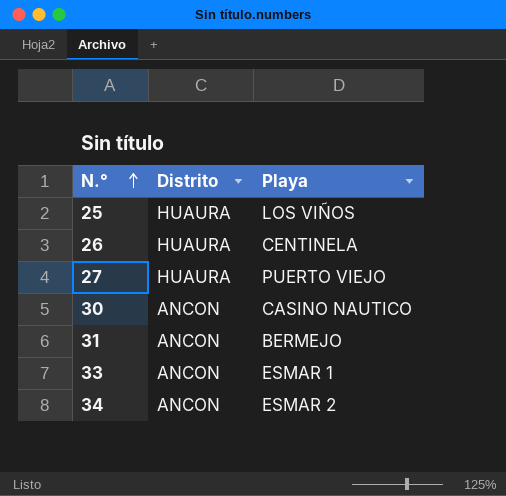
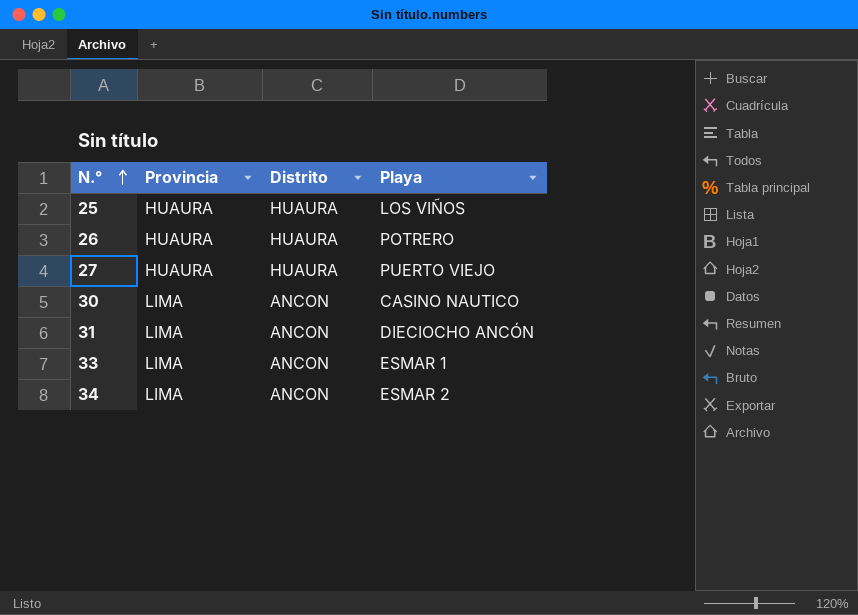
column Provincia | position: none -> 2
26 | Playa: CENTINELA -> POTRERO
31 | Playa: BERMEJO -> DIECIOCHO ANCÓN

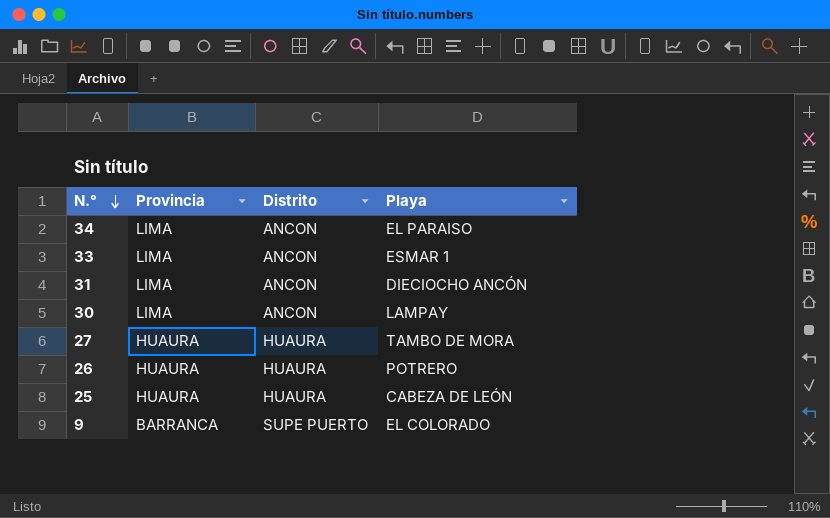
row order: N.° ascending -> N.° descending
34 | Playa: ESMAR 2 -> EL PARAISO
30 | Playa: CASINO NAUTICO -> LAMPAY
27 | Playa: PUERTO VIEJO -> TAMBO DE MORA
25 | Playa: LOS VIÑOS -> CABEZA DE LEÓN
row 9: none -> BARRANCA | SUPE PUERTO | EL COLORADO

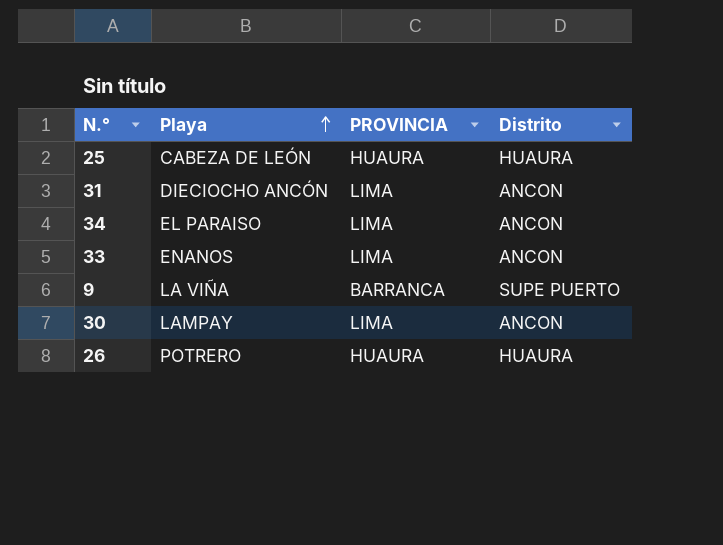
row order: N.° descending -> Playa ascending
column Playa | position: 4 -> 2
column name: Provincia -> PROVINCIA
row 27: HUAURA | HUAURA | TAMBO DE MORA -> none
33 | Playa: ESMAR 1 -> ENANOS
9 | Playa: EL COLORADO -> LA VIÑA

